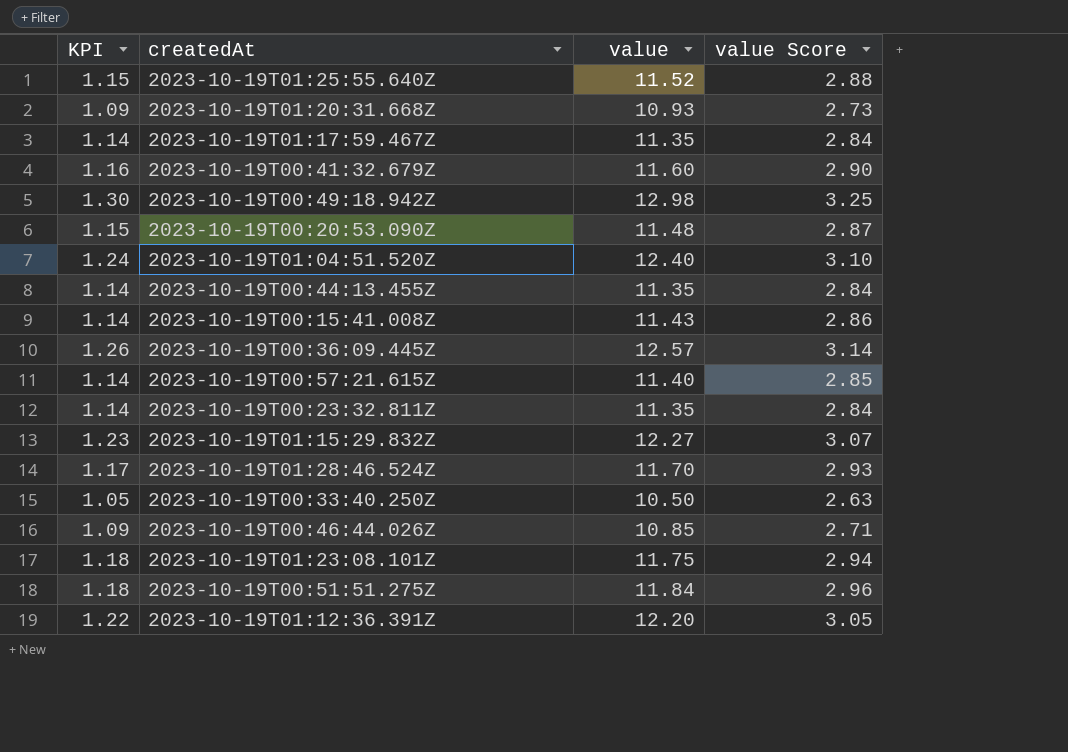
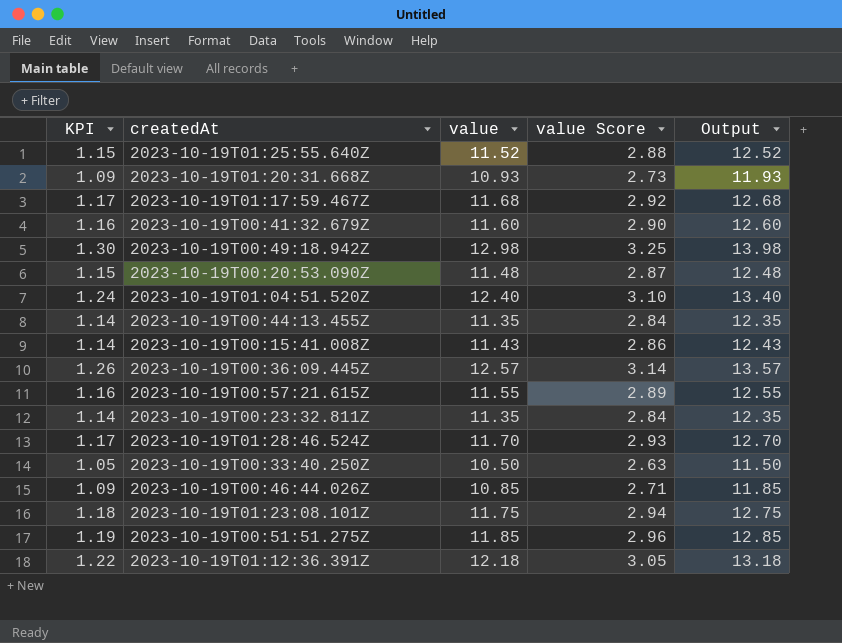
column Output | formula: none -> [value] + 1
row 2023-10-19T01:15:29.832Z: 1.23 | 12.27 | 3.07 -> none
2023-10-19T01:17:59.467Z | KPI: 1.14 -> 1.17
2023-10-19T01:17:59.467Z | value: 11.35 -> 11.68
2023-10-19T01:17:59.467Z | value Score: 2.84 -> 2.92
2023-10-19T00:57:21.615Z | KPI: 1.14 -> 1.16
2023-10-19T00:57:21.615Z | value: 11.40 -> 11.55
2023-10-19T00:57:21.615Z | value Score: 2.85 -> 2.89
2023-10-19T00:51:51.275Z | KPI: 1.18 -> 1.19
2023-10-19T00:51:51.275Z | value: 11.84 -> 11.85
2023-10-19T01:12:36.391Z | value: 12.20 -> 12.18

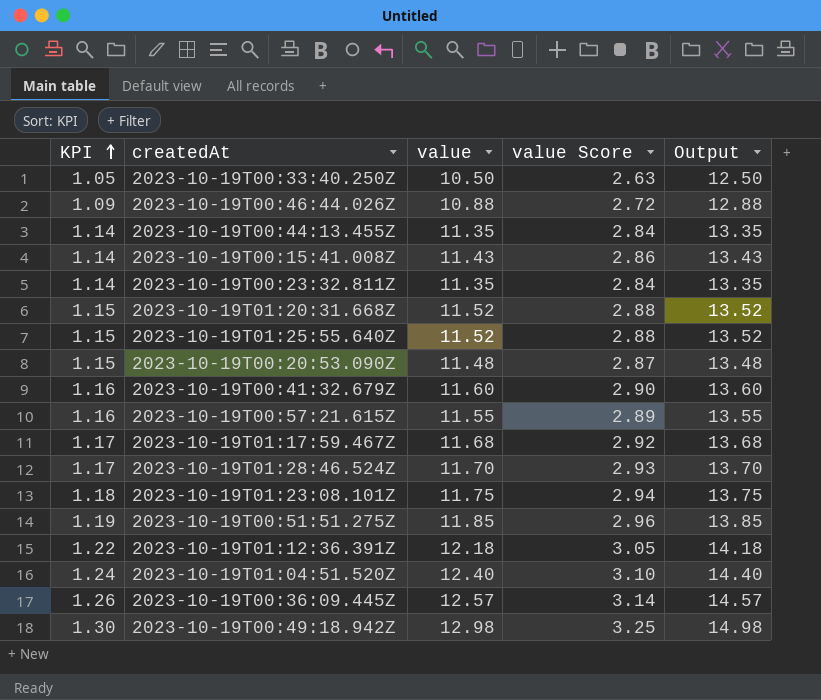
row order: none -> KPI ascending
column Output | formula: [value] + 1 -> [value] + 2
2023-10-19T00:46:44.026Z | value: 10.85 -> 10.88
2023-10-19T00:46:44.026Z | value Score: 2.71 -> 2.72
2023-10-19T01:20:31.668Z | KPI: 1.09 -> 1.15
2023-10-19T01:20:31.668Z | value: 10.93 -> 11.52
2023-10-19T01:20:31.668Z | value Score: 2.73 -> 2.88

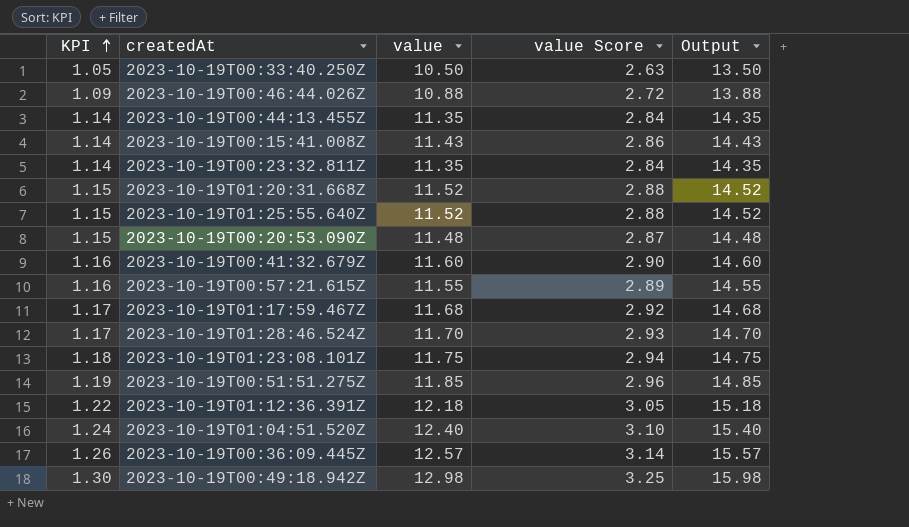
column Output | formula: [value] + 2 -> [value] + 3

